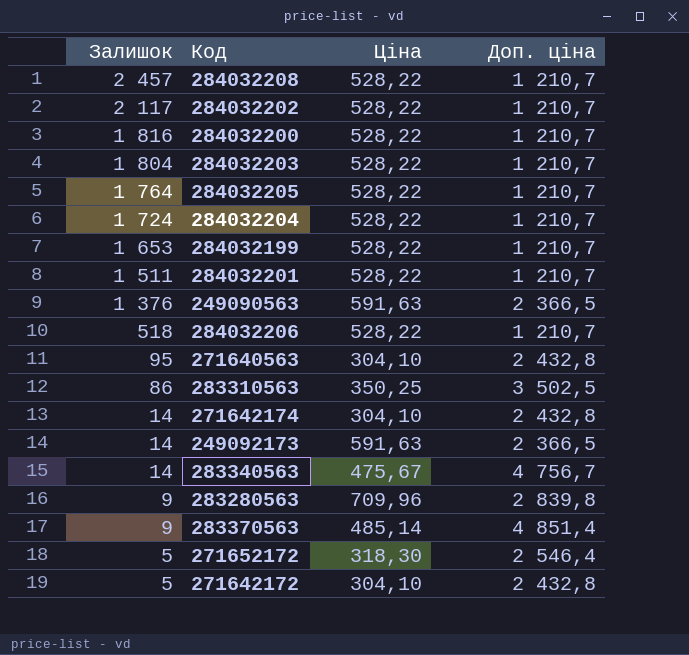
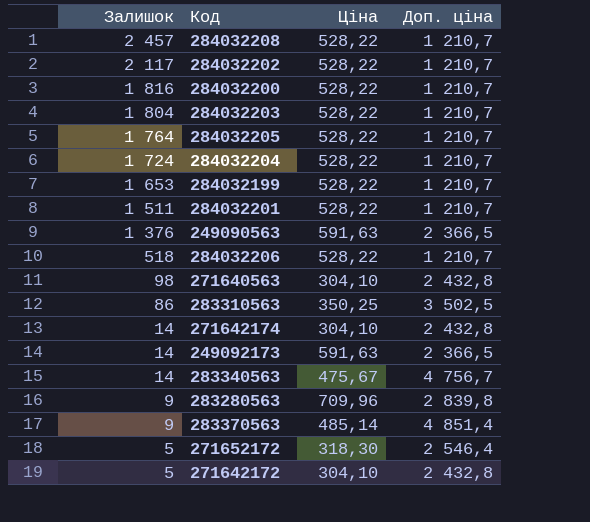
271640563 | Залишок: 95 -> 98

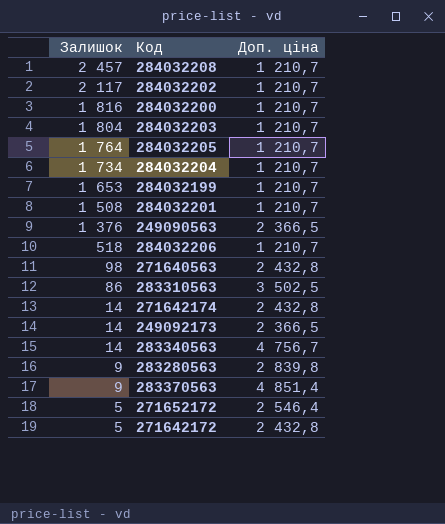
column Ціна | position: 3 -> none
284032204 | Залишок: 1 724 -> 1 734
284032201 | Залишок: 1 511 -> 1 508

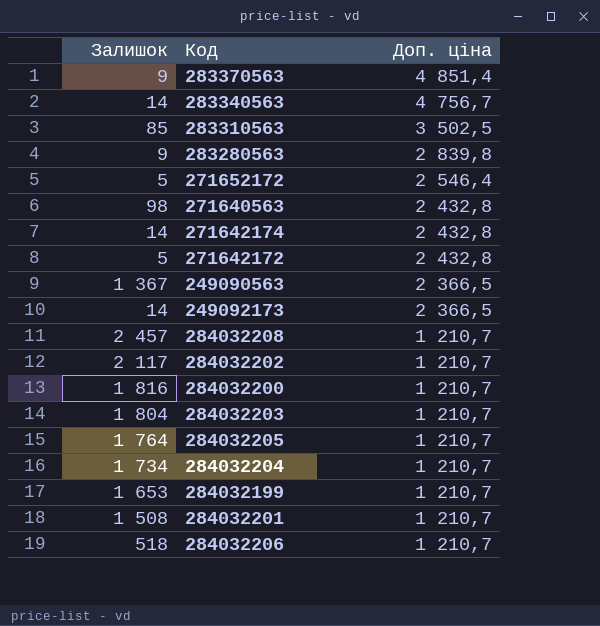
row order: Залишок descending -> Доп. ціна descending
283310563 | Залишок: 86 -> 85
249090563 | Залишок: 1 376 -> 1 367

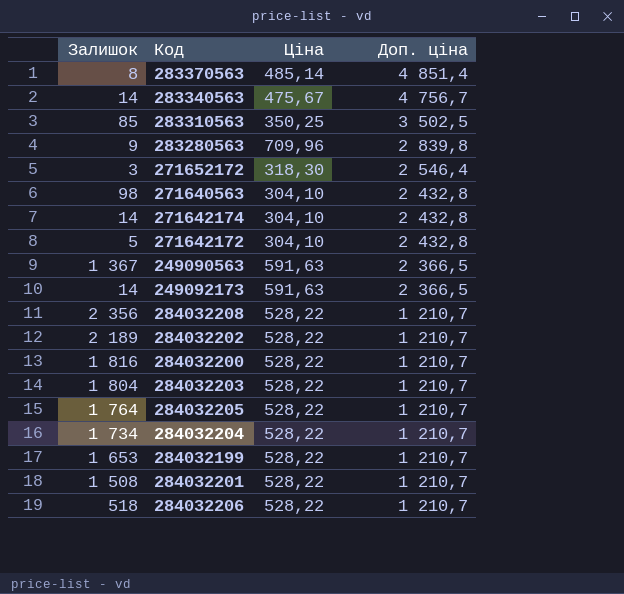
column Ціна | position: none -> 3
283370563 | Залишок: 9 -> 8
271652172 | Залишок: 5 -> 3
284032208 | Залишок: 2 457 -> 2 356
284032202 | Залишок: 2 117 -> 2 189

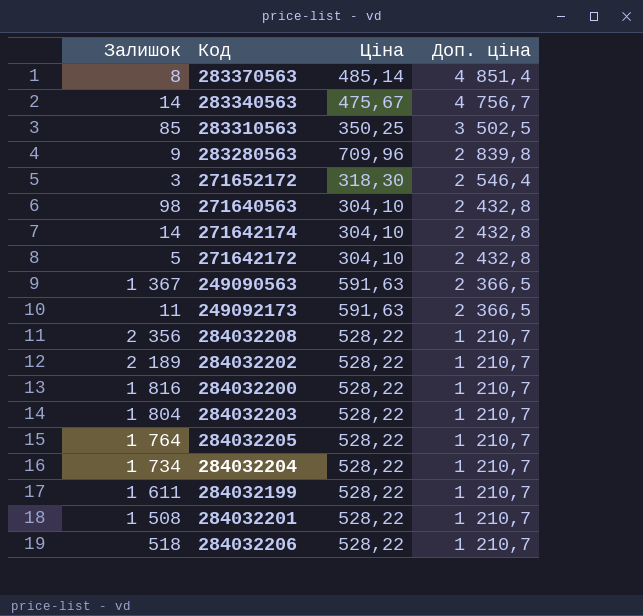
249092173 | Залишок: 14 -> 11
284032199 | Залишок: 1 653 -> 1 611

